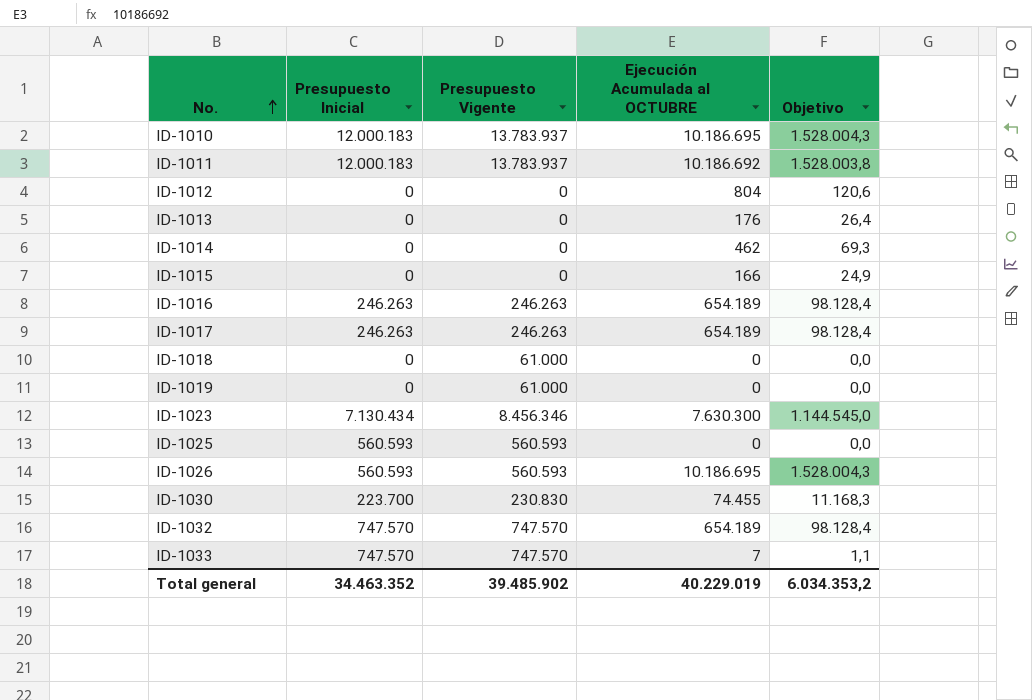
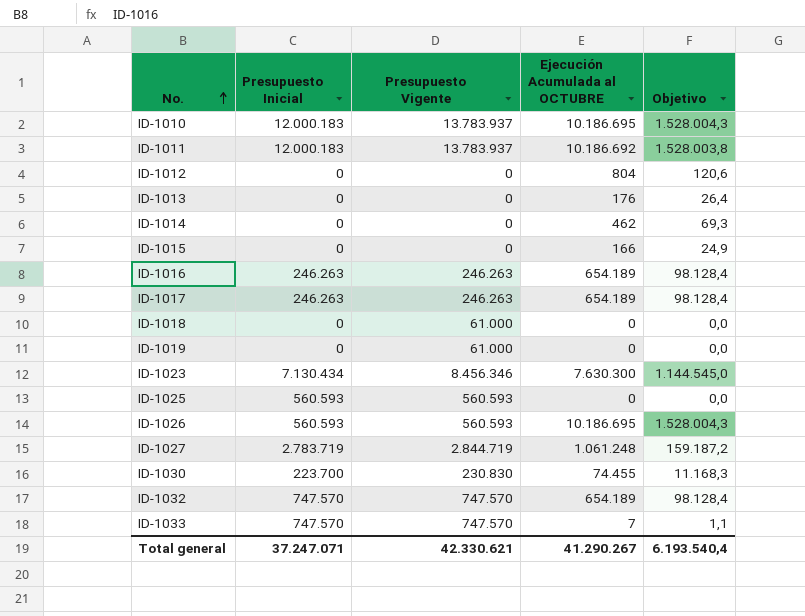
row ID-1027: none -> 2.783.719 | 2.844.719 | 1.061.248 | 159.187,2
Total general | Presupuesto Inicial: 34.463.352 -> 37.247.071
Total general | Presupuesto Vigente: 39.485.902 -> 42.330.621
Total general | Ejecución Acumulada al OCTUBRE: 40.229.019 -> 41.290.267
Total general | Objetivo: 6.034.353,2 -> 6.193.540,4

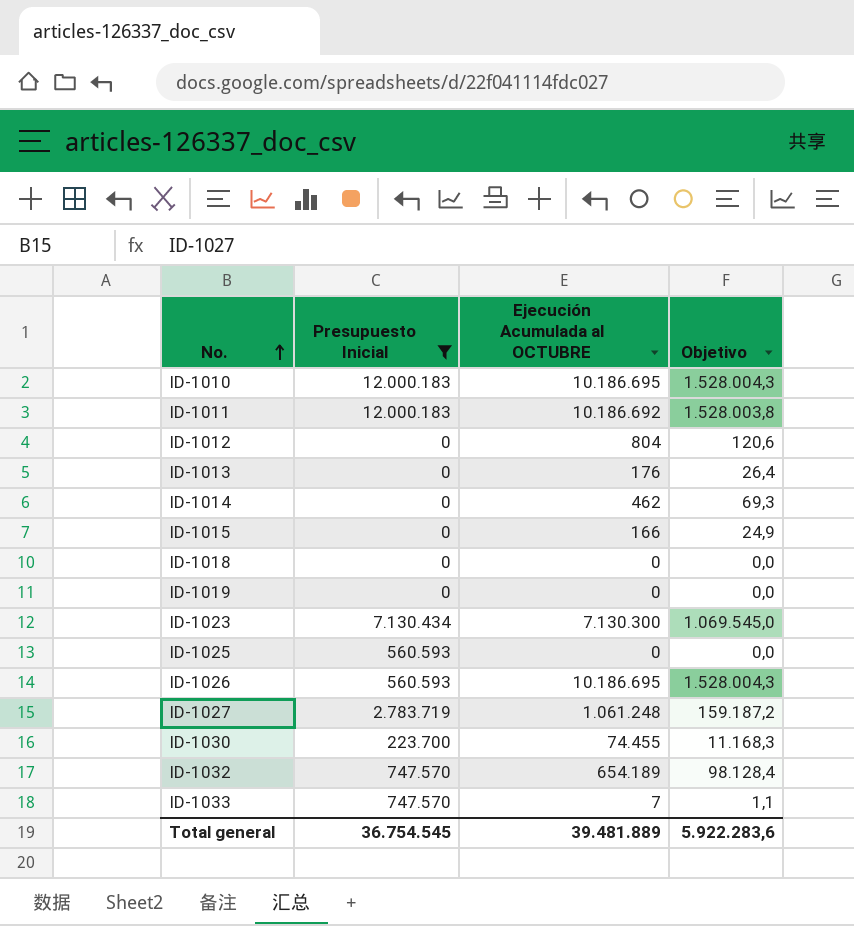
filter: none -> Presupuesto Inicial != 246.263
column Presupuesto Vigente | position: 3 -> none
ID-1023 | Ejecución Acumulada al OCTUBRE: 7.630.300 -> 7.130.300
ID-1023 | Objetivo: 1.144.545,0 -> 1.069.545,0
Total general | Presupuesto Inicial: 37.247.071 -> 36.754.545
Total general | Ejecución Acumulada al OCTUBRE: 41.290.267 -> 39.481.889
Total general | Objetivo: 6.193.540,4 -> 5.922.283,6

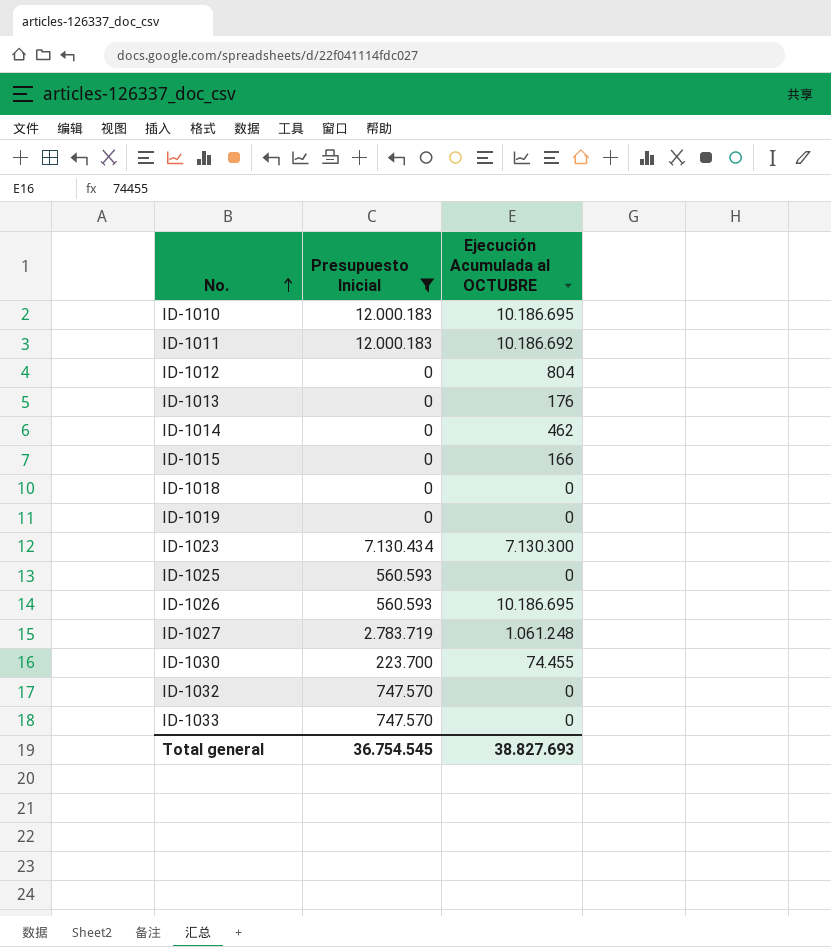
column Objetivo | formula: [Ejecución Acumulada al OCTUBRE] * 0,15 -> none
ID-1032 | Ejecución Acumulada al OCTUBRE: 654.189 -> 0
ID-1033 | Ejecución Acumulada al OCTUBRE: 7 -> 0
Total general | Ejecución Acumulada al OCTUBRE: 39.481.889 -> 38.827.693

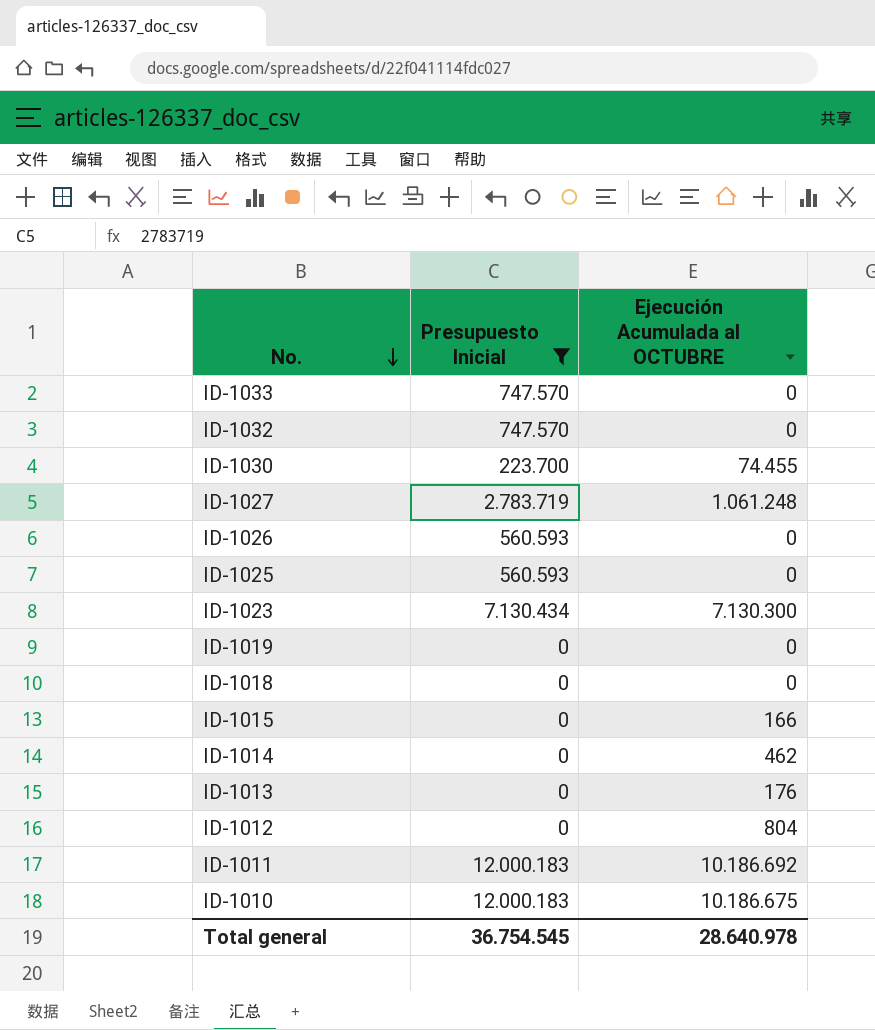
row order: No. ascending -> No. descending
ID-1026 | Ejecución Acumulada al OCTUBRE: 10.186.695 -> 0
ID-1010 | Ejecución Acumulada al OCTUBRE: 10.186.695 -> 10.186.675
Total general | Ejecución Acumulada al OCTUBRE: 38.827.693 -> 28.640.978

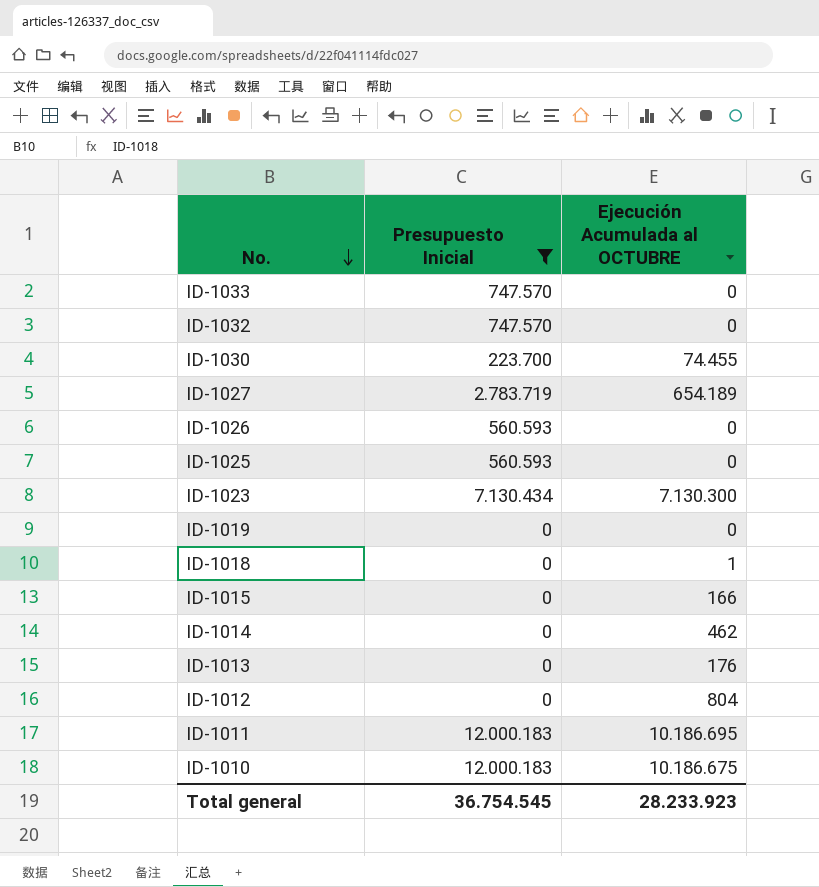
ID-1027 | Ejecución Acumulada al OCTUBRE: 1.061.248 -> 654.189
ID-1018 | Ejecución Acumulada al OCTUBRE: 0 -> 1
ID-1011 | Ejecución Acumulada al OCTUBRE: 10.186.692 -> 10.186.695
Total general | Ejecución Acumulada al OCTUBRE: 28.640.978 -> 28.233.923

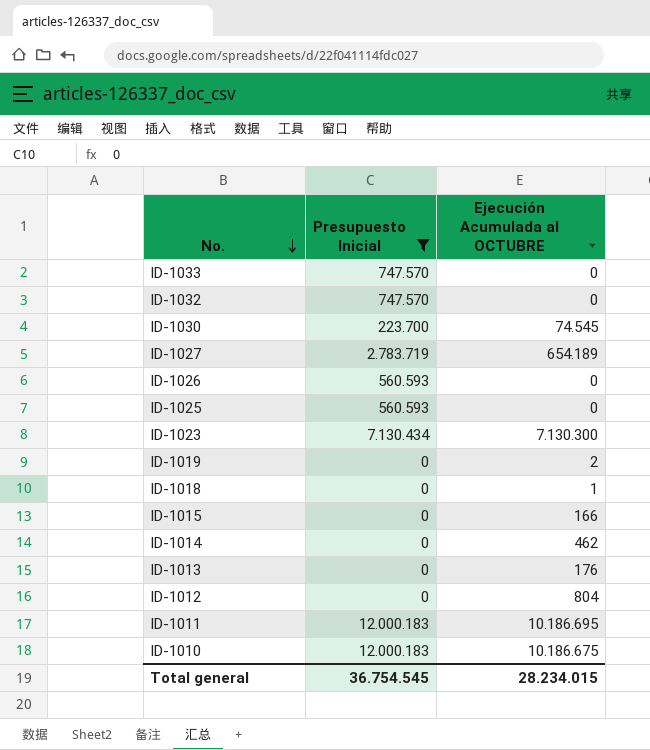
ID-1030 | Ejecución Acumulada al OCTUBRE: 74.455 -> 74.545
ID-1019 | Ejecución Acumulada al OCTUBRE: 0 -> 2
Total general | Ejecución Acumulada al OCTUBRE: 28.233.923 -> 28.234.015

